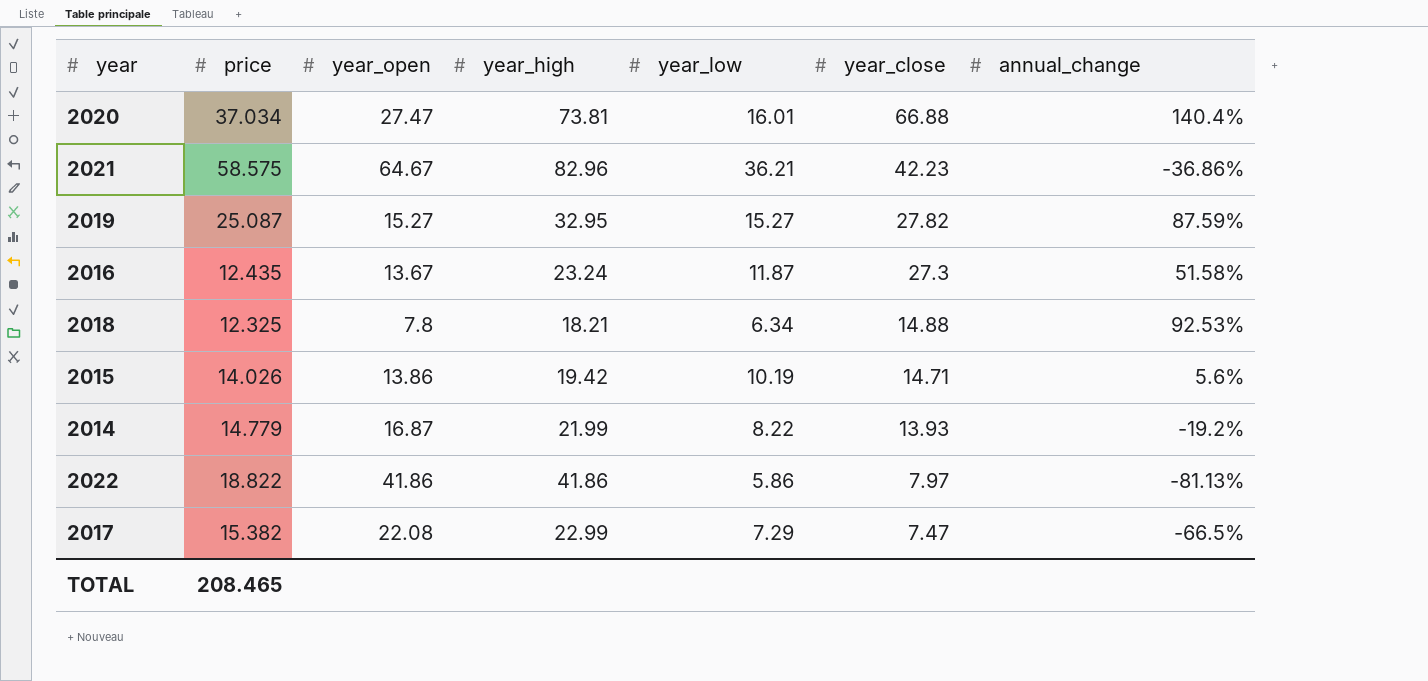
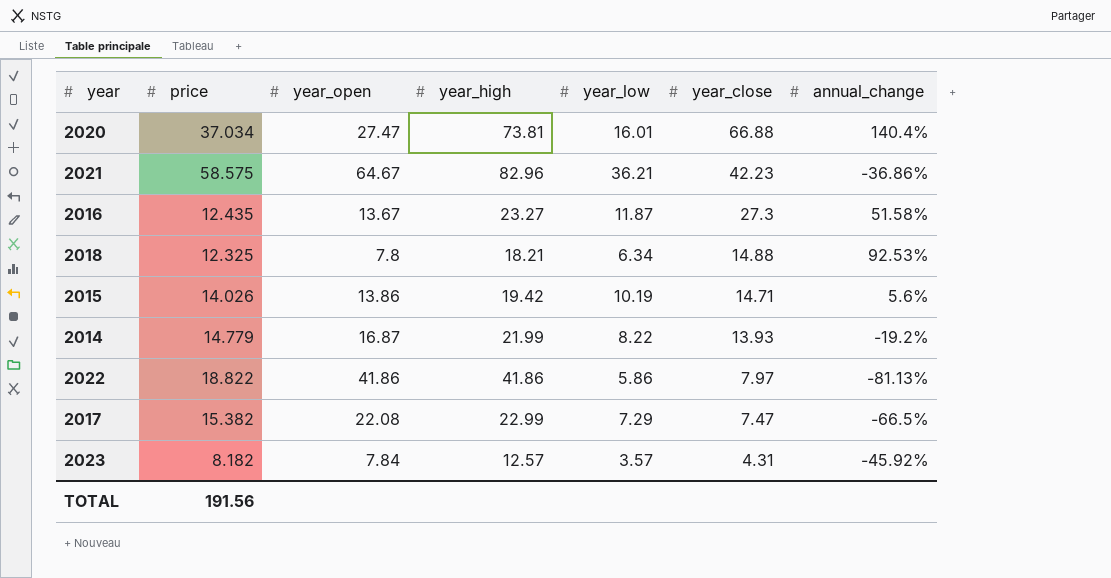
row 2019: 25.087 | 15.27 | 32.95 | 15.27 | 27.82 | 87.59% -> none
2016 | year_high: 23.24 -> 23.27
row 2023: none -> 8.182 | 7.84 | 12.57 | 3.57 | 4.31 | -45.92%
TOTAL | price: 208.465 -> 191.56

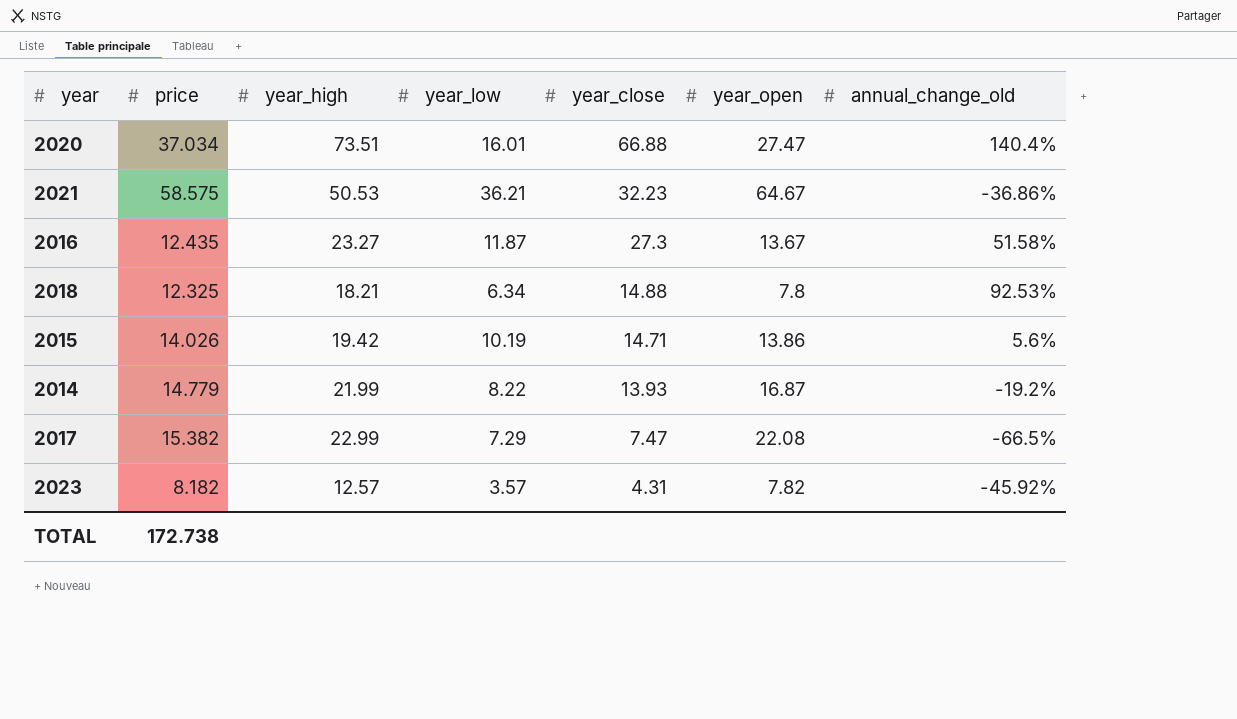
column year_open | position: 3 -> 6
column name: annual_change -> annual_change_old
row 2022: 18.822 | 41.86 | 41.86 | 5.86 | 7.97 | -81.13% -> none
2020 | year_high: 73.81 -> 73.51
2021 | year_high: 82.96 -> 50.53
2021 | year_close: 42.23 -> 32.23
2023 | year_open: 7.84 -> 7.82
TOTAL | price: 191.56 -> 172.738

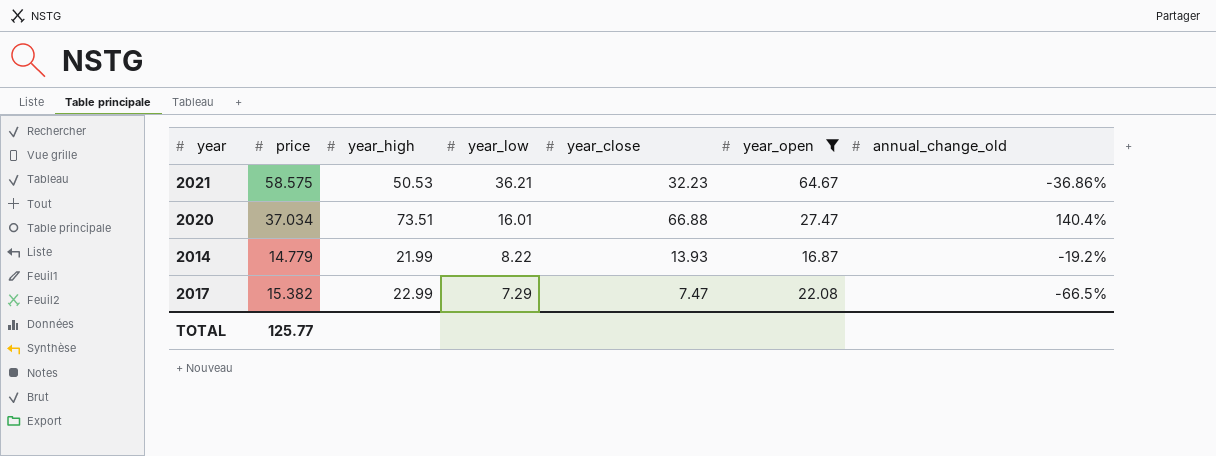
filter: none -> year_open >= 16.87
row order: year_close descending -> year_low descending
TOTAL | price: 172.738 -> 125.77

